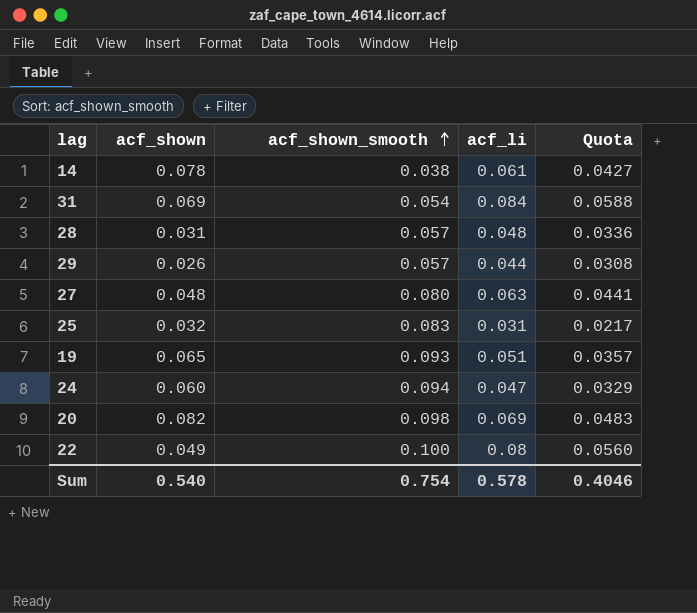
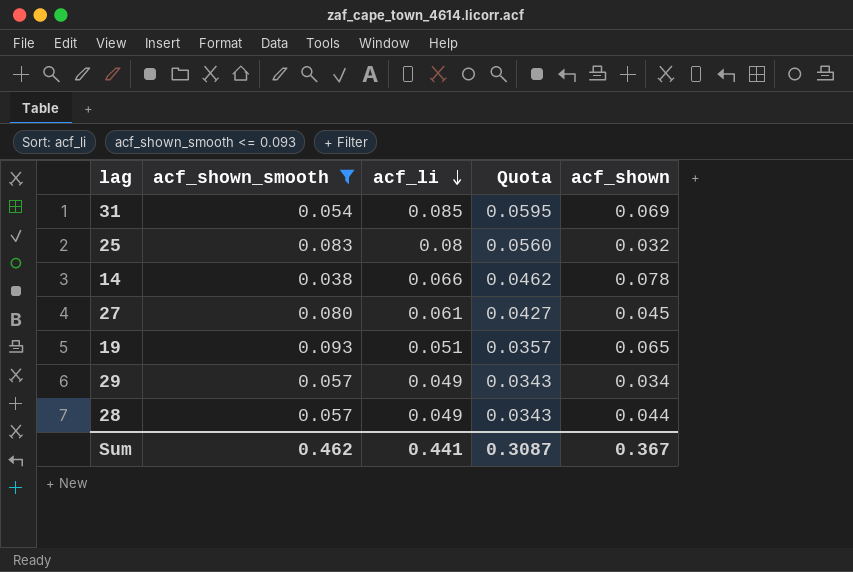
filter: none -> acf_shown_smooth <= 0.093
row order: acf_shown_smooth ascending -> acf_li descending
column acf_shown | position: 2 -> 5
31 | acf_li: 0.084 -> 0.085
31 | Quota: 0.0588 -> 0.0595
25 | acf_li: 0.031 -> 0.08
25 | Quota: 0.0217 -> 0.0560
14 | acf_li: 0.061 -> 0.066
14 | Quota: 0.0427 -> 0.0462
27 | acf_li: 0.063 -> 0.061
27 | Quota: 0.0441 -> 0.0427
27 | acf_shown: 0.048 -> 0.045
29 | acf_li: 0.044 -> 0.049
29 | Quota: 0.0308 -> 0.0343
29 | acf_shown: 0.026 -> 0.034
28 | acf_li: 0.048 -> 0.049
28 | Quota: 0.0336 -> 0.0343
28 | acf_shown: 0.031 -> 0.044
Sum | acf_shown_smooth: 0.754 -> 0.462
Sum | acf_li: 0.578 -> 0.441
Sum | Quota: 0.4046 -> 0.3087
Sum | acf_shown: 0.540 -> 0.367

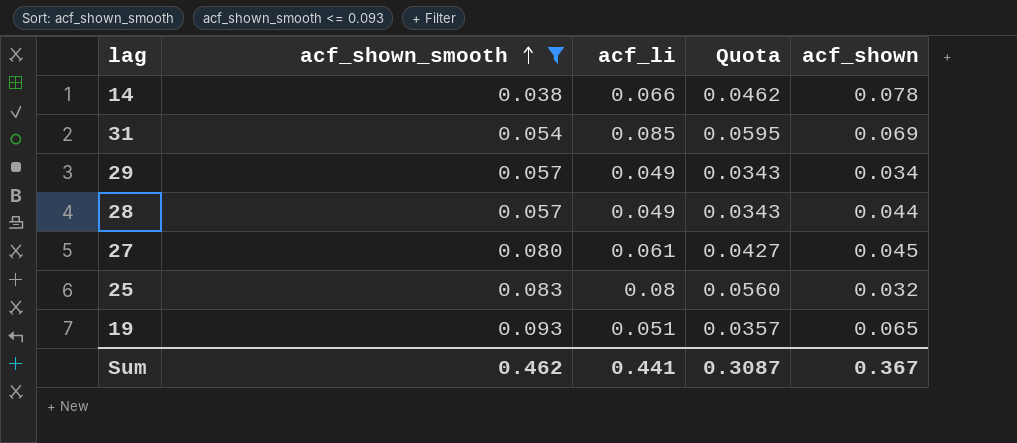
row order: acf_li descending -> acf_shown_smooth ascending

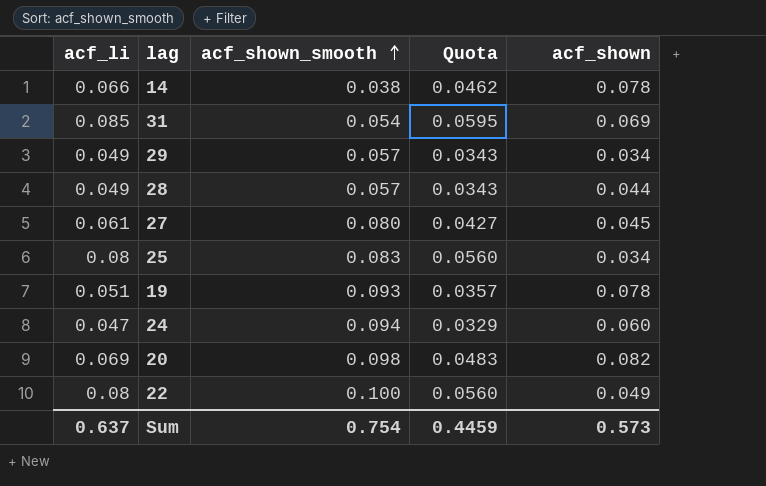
filter: acf_shown_smooth <= 0.093 -> none
column acf_li | position: 3 -> 1
25 | acf_shown: 0.032 -> 0.034
19 | acf_shown: 0.065 -> 0.078
Sum | acf_li: 0.441 -> 0.637
Sum | acf_shown_smooth: 0.462 -> 0.754
Sum | Quota: 0.3087 -> 0.4459
Sum | acf_shown: 0.367 -> 0.573

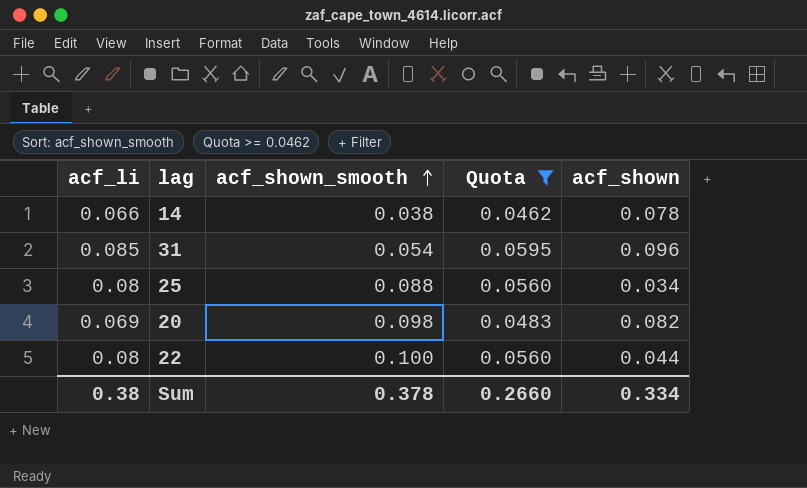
filter: none -> Quota >= 0.0462
31 | acf_shown: 0.069 -> 0.096
25 | acf_shown_smooth: 0.083 -> 0.088
22 | acf_shown: 0.049 -> 0.044
Sum | acf_li: 0.637 -> 0.38
Sum | acf_shown_smooth: 0.754 -> 0.378
Sum | Quota: 0.4459 -> 0.2660
Sum | acf_shown: 0.573 -> 0.334

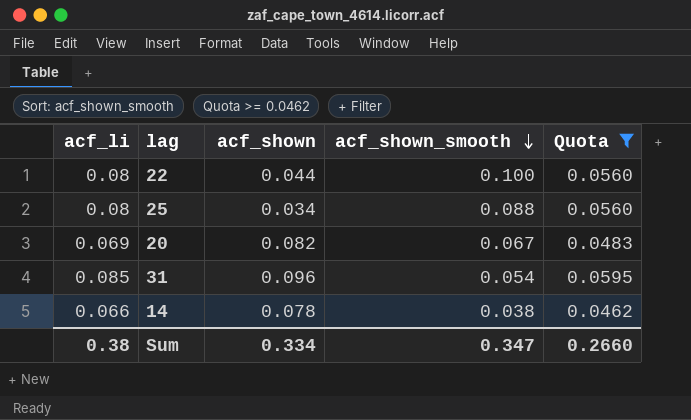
row order: acf_shown_smooth ascending -> acf_shown_smooth descending
column acf_shown | position: 5 -> 3
20 | acf_shown_smooth: 0.098 -> 0.067
Sum | acf_shown_smooth: 0.378 -> 0.347

